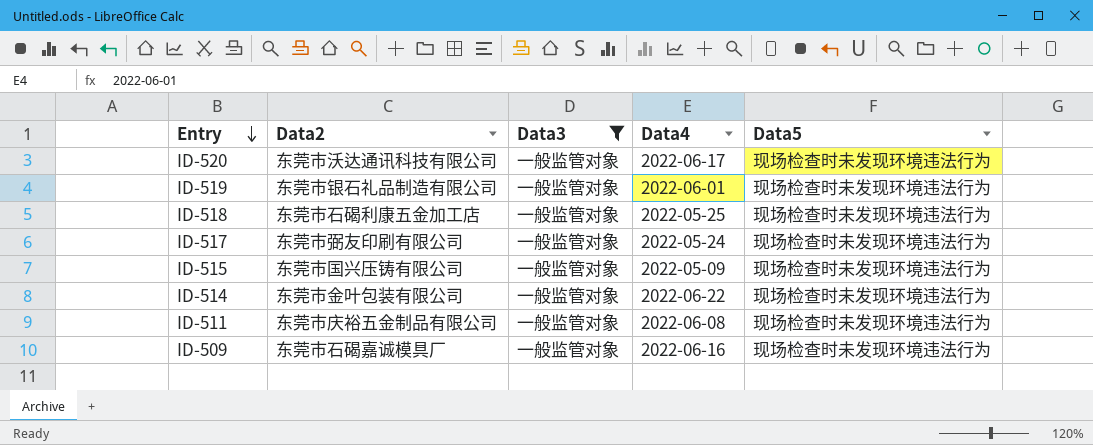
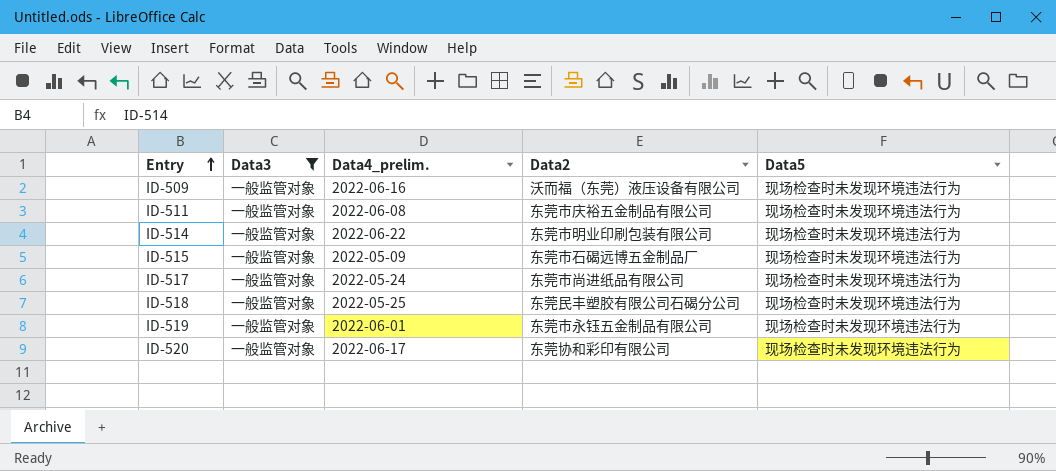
row order: Entry descending -> Entry ascending
column name: Data4 -> Data4_prelim.
column Data2 | position: 2 -> 4
ID-509 | Data2: 东莞市石碣嘉诚模具厂 -> 沃而福（东莞）液压设备有限公司
ID-514 | Data2: 东莞市金叶包装有限公司 -> 东莞市明业印刷包装有限公司
ID-515 | Data2: 东莞市国兴压铸有限公司 -> 东莞市石碣远博五金制品厂
ID-517 | Data2: 东莞市弼友印刷有限公司 -> 东莞市尚进纸品有限公司
ID-518 | Data2: 东莞市石碣利康五金加工店 -> 东莞民丰塑胶有限公司石碣分公司
ID-519 | Data2: 东莞市银石礼品制造有限公司 -> 东莞市永钰五金制品有限公司
ID-520 | Data2: 东莞市沃达通讯科技有限公司 -> 东莞协和彩印有限公司

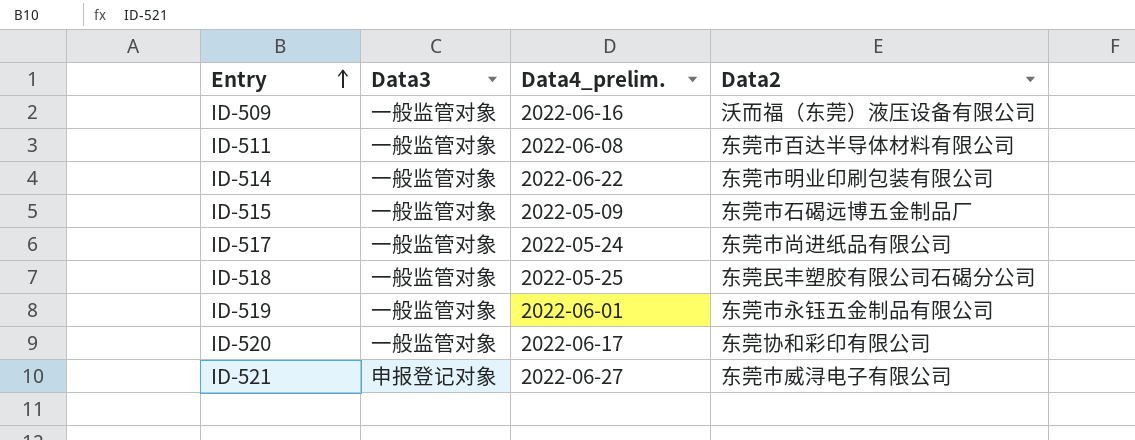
filter: Data3 = 一般监管对象 -> none
column Data5 | position: 5 -> none
ID-511 | Data2: 东莞市庆裕五金制品有限公司 -> 东莞市百达半导体材料有限公司

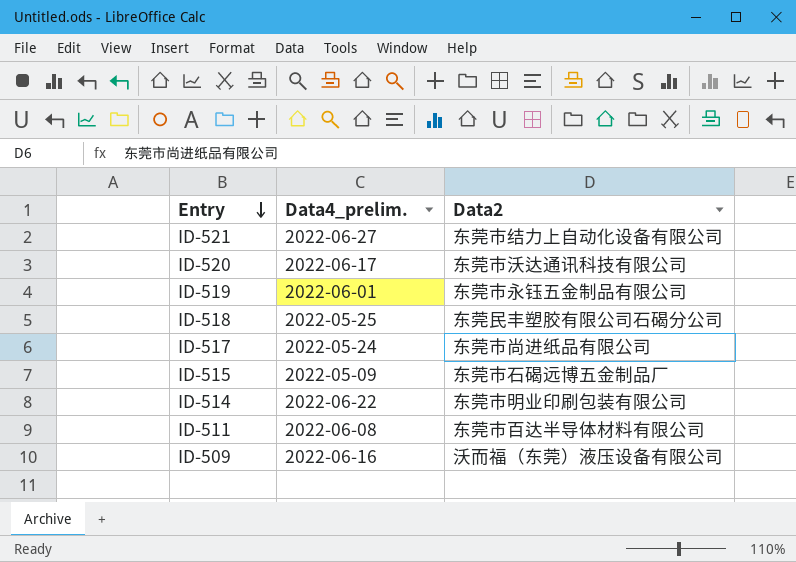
row order: Entry ascending -> Entry descending
column Data3 | position: 2 -> none
ID-521 | Data2: 东莞市威浔电子有限公司 -> 东莞市结力上自动化设备有限公司
ID-520 | Data2: 东莞协和彩印有限公司 -> 东莞市沃达通讯科技有限公司

